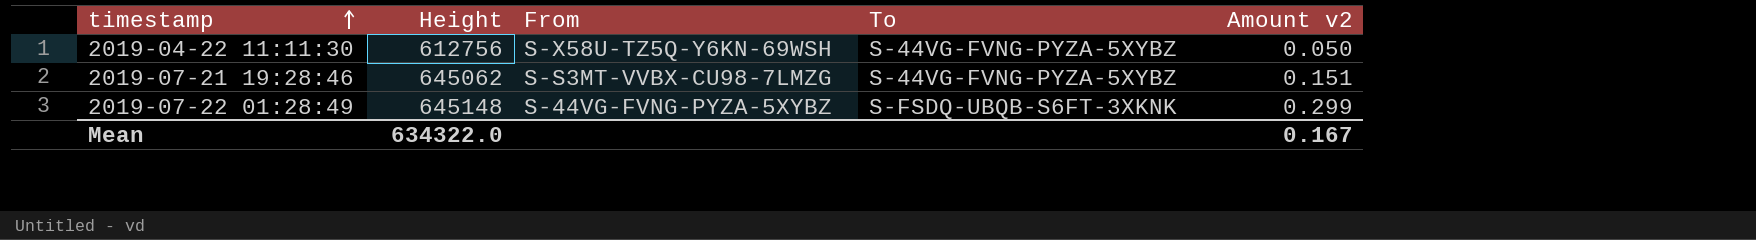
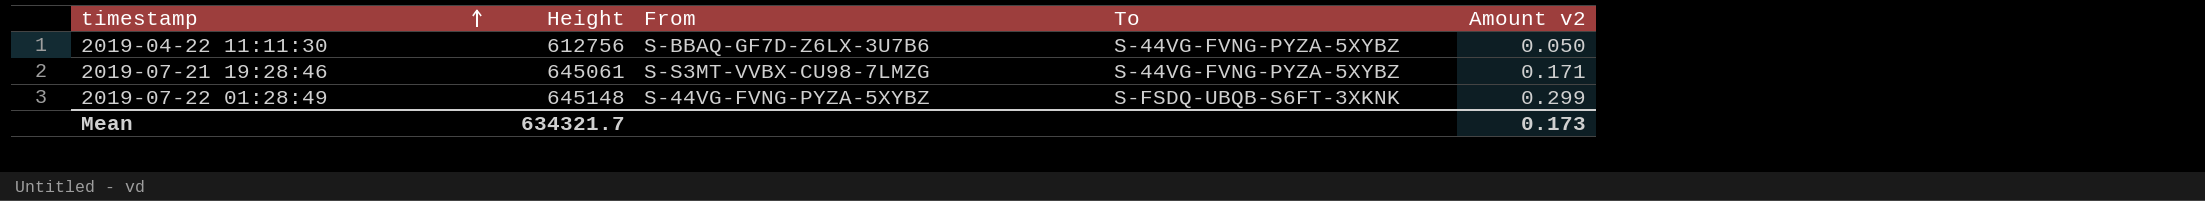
2019-04-22 11:11:30 | From: S-X58U-TZ5Q-Y6KN-69WSH -> S-BBAQ-GF7D-Z6LX-3U7B6
2019-07-21 19:28:46 | Height: 645062 -> 645061
2019-07-21 19:28:46 | Amount v2: 0.151 -> 0.171
Mean | Height: 634322.0 -> 634321.7
Mean | Amount v2: 0.167 -> 0.173

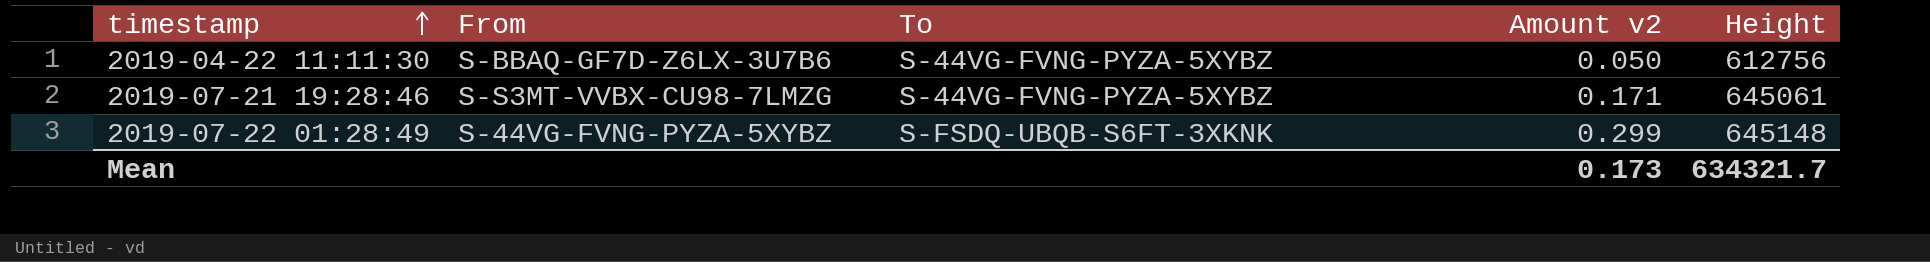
column Height | position: 2 -> 5

